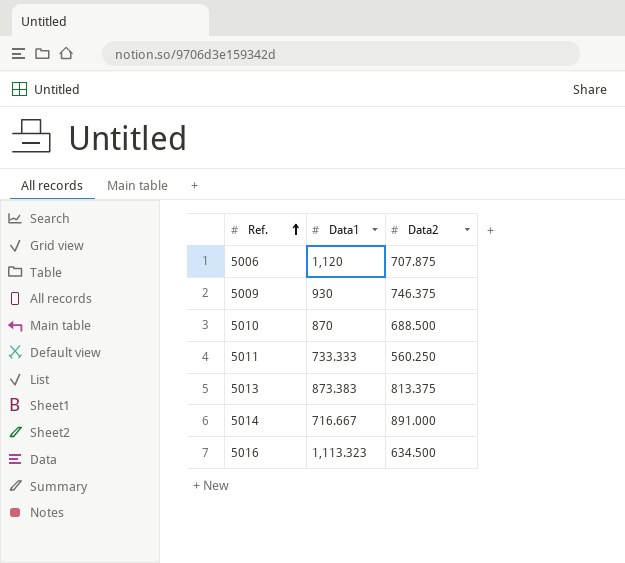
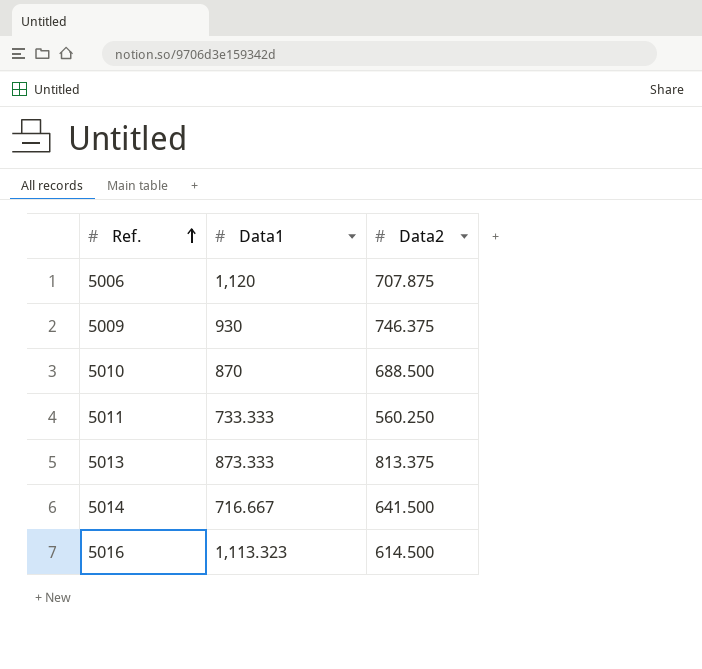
5013 | Data1: 873.383 -> 873.333
5014 | Data2: 891.000 -> 641.500
5016 | Data2: 634.500 -> 614.500

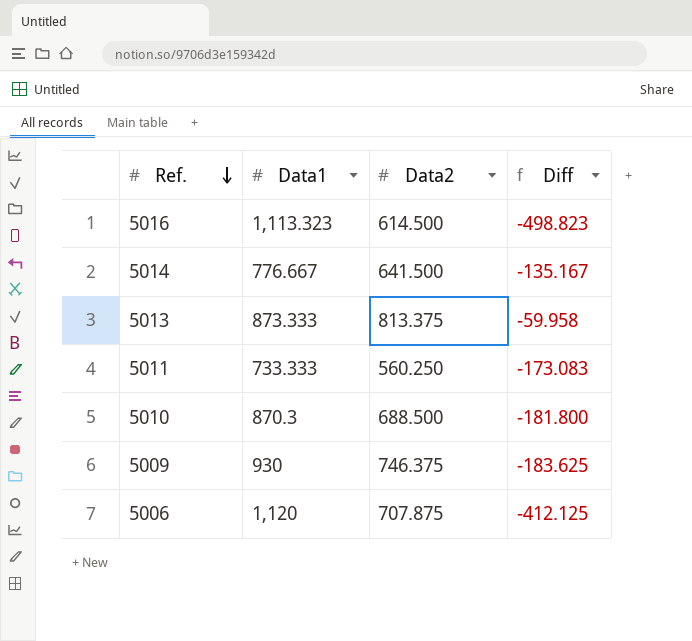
row order: Ref. ascending -> Ref. descending
column Diff | formula: none -> [Data2] - [Data1]
5014 | Data1: 716.667 -> 776.667
5010 | Data1: 870 -> 870.3

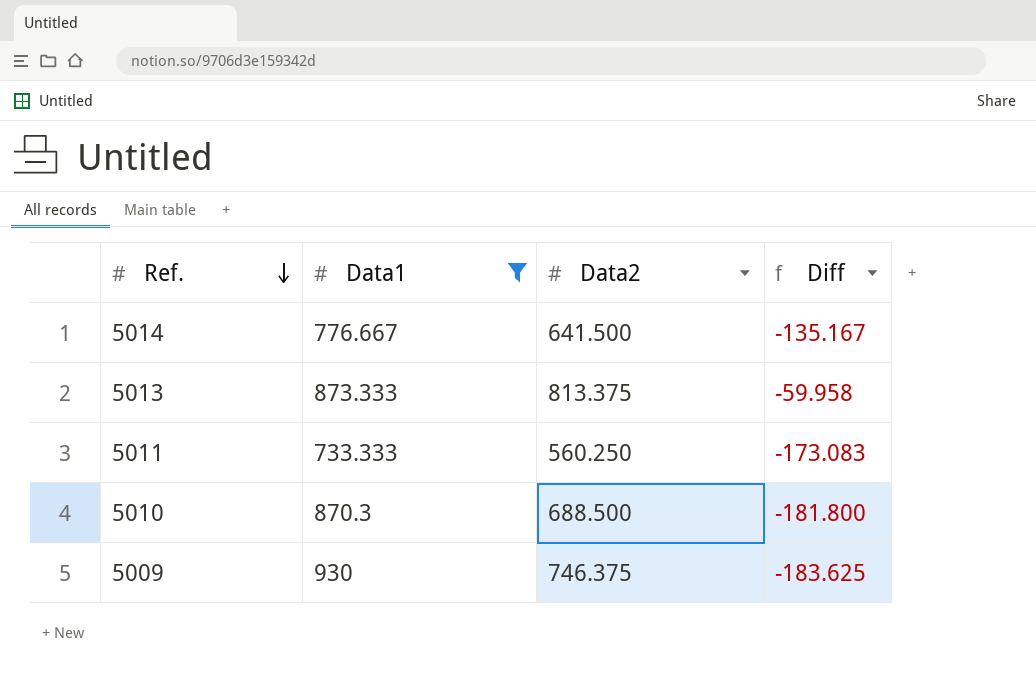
filter: none -> Data1 <= 930

